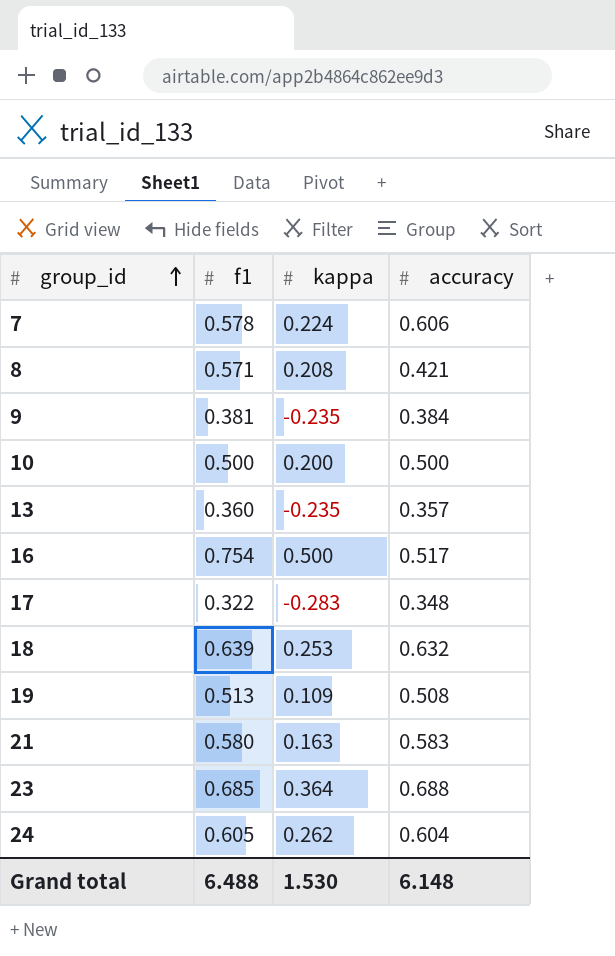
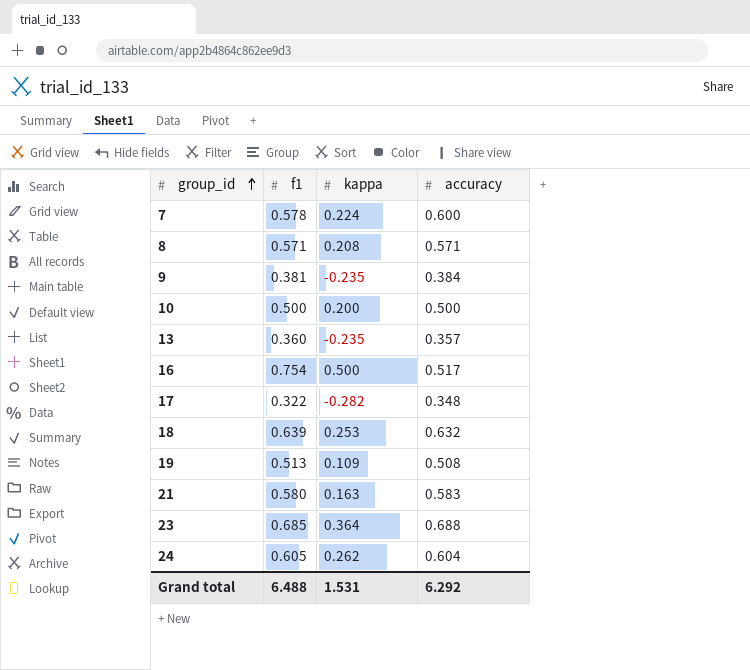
7 | accuracy: 0.606 -> 0.600
8 | accuracy: 0.421 -> 0.571
17 | kappa: -0.283 -> -0.282
Grand total | kappa: 1.530 -> 1.531
Grand total | accuracy: 6.148 -> 6.292

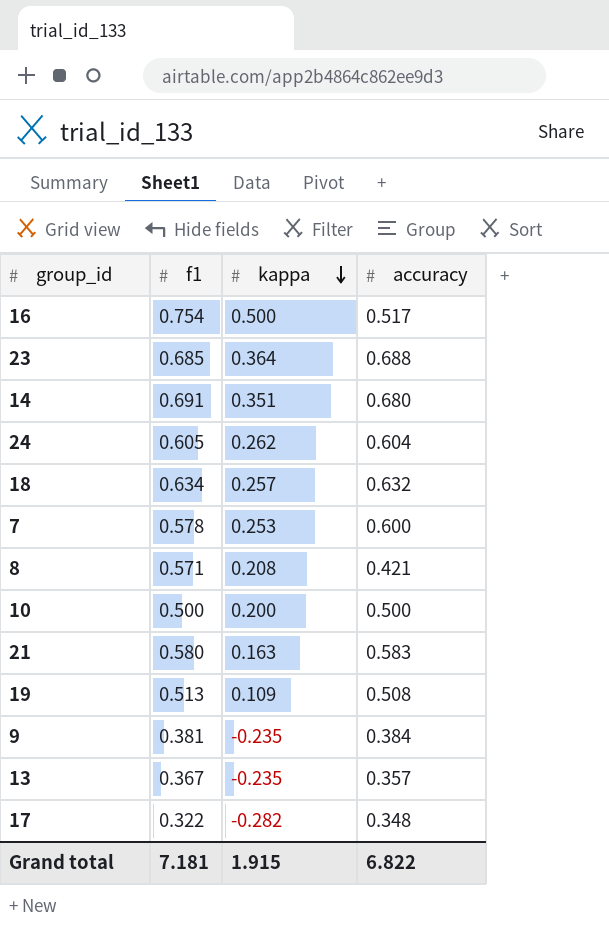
row order: group_id ascending -> kappa descending
row 14: none -> 0.691 | 0.351 | 0.680
18 | f1: 0.639 -> 0.634
18 | kappa: 0.253 -> 0.257
7 | kappa: 0.224 -> 0.253
8 | accuracy: 0.571 -> 0.421
13 | f1: 0.360 -> 0.367
Grand total | f1: 6.488 -> 7.181
Grand total | kappa: 1.531 -> 1.915
Grand total | accuracy: 6.292 -> 6.822

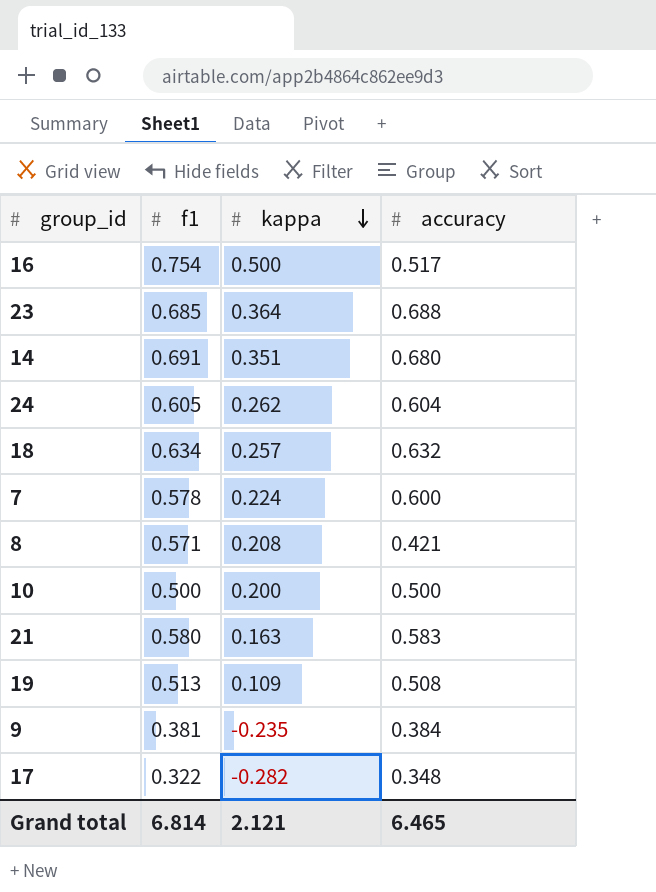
row 13: 0.367 | -0.235 | 0.357 -> none
7 | kappa: 0.253 -> 0.224
Grand total | f1: 7.181 -> 6.814
Grand total | kappa: 1.915 -> 2.121
Grand total | accuracy: 6.822 -> 6.465

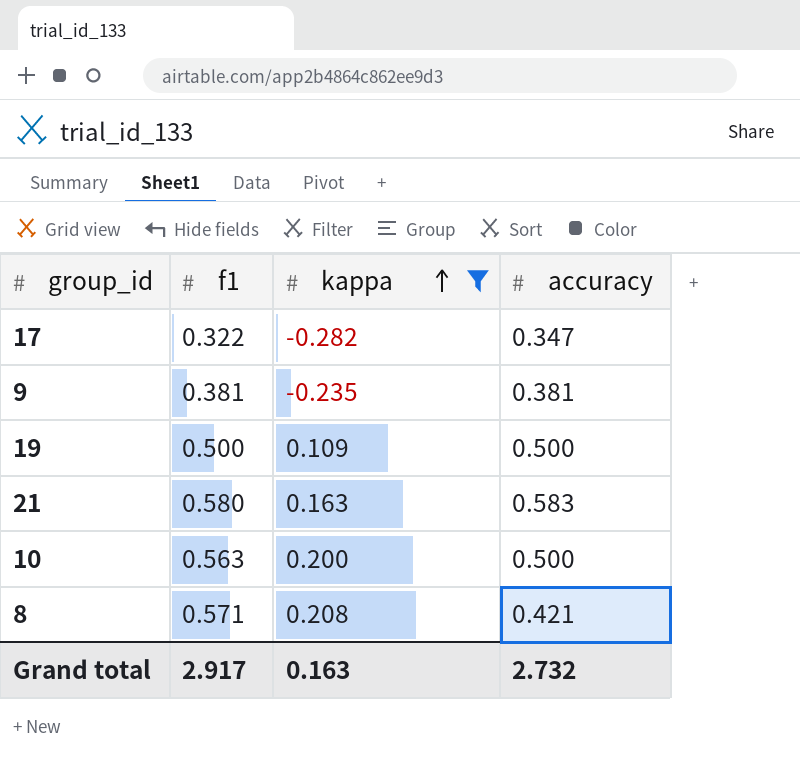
filter: none -> kappa <= 0.208
row order: kappa descending -> kappa ascending
17 | accuracy: 0.348 -> 0.347
9 | accuracy: 0.384 -> 0.381
19 | f1: 0.513 -> 0.500
19 | accuracy: 0.508 -> 0.500
10 | f1: 0.500 -> 0.563
Grand total | f1: 6.814 -> 2.917
Grand total | kappa: 2.121 -> 0.163
Grand total | accuracy: 6.465 -> 2.732

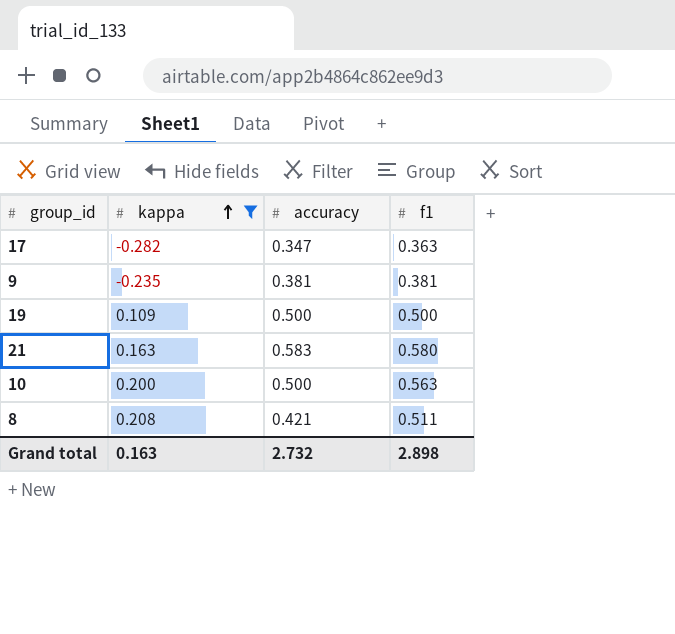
column f1 | position: 2 -> 4
17 | f1: 0.322 -> 0.363
8 | f1: 0.571 -> 0.511
Grand total | f1: 2.917 -> 2.898

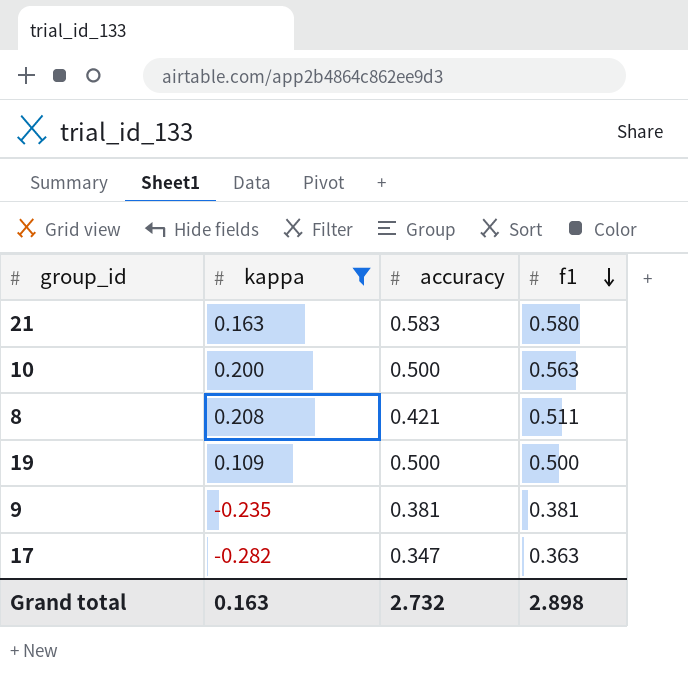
row order: kappa ascending -> f1 descending

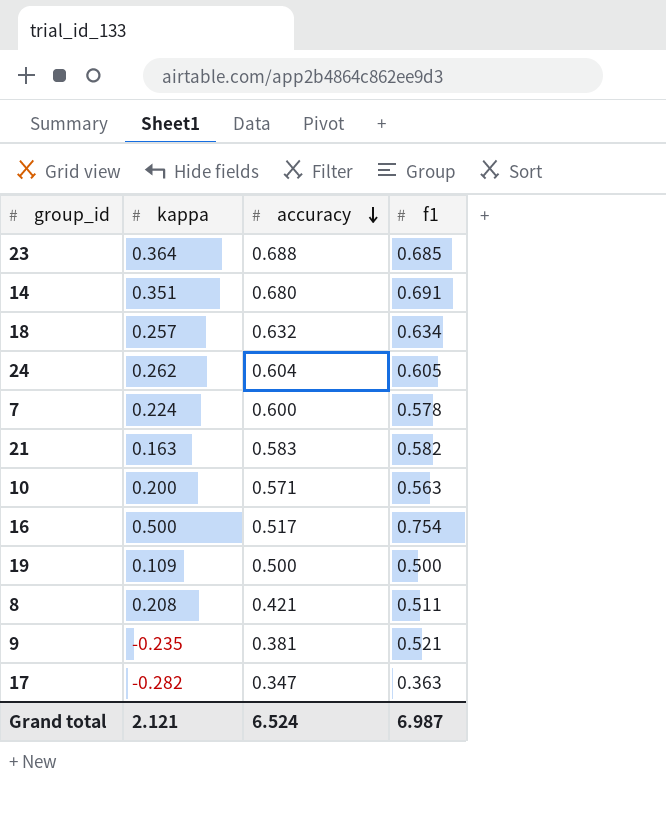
filter: kappa <= 0.208 -> none
row order: f1 descending -> accuracy descending
21 | f1: 0.580 -> 0.582
10 | accuracy: 0.500 -> 0.571
9 | f1: 0.381 -> 0.521
Grand total | kappa: 0.163 -> 2.121
Grand total | accuracy: 2.732 -> 6.524
Grand total | f1: 2.898 -> 6.987

